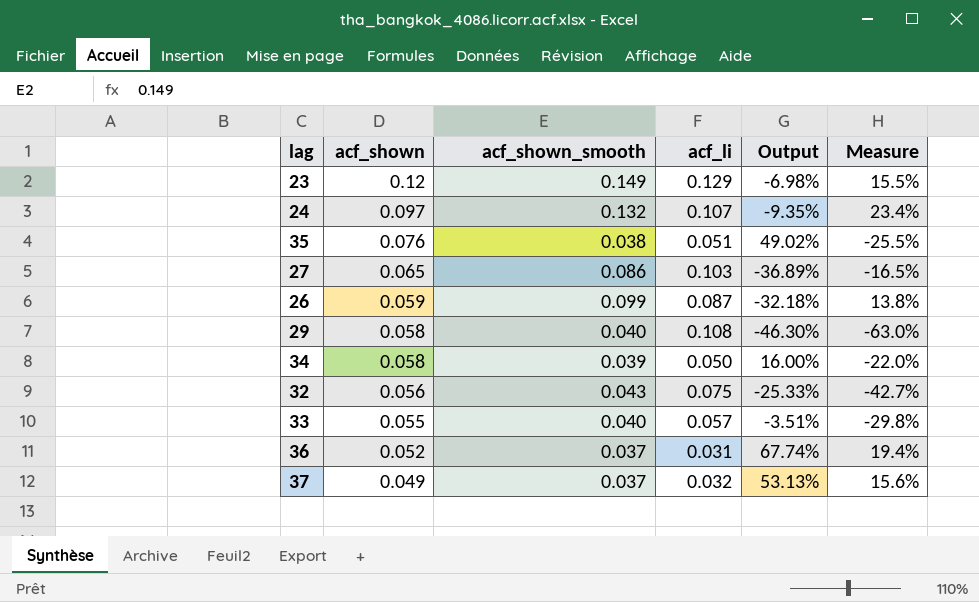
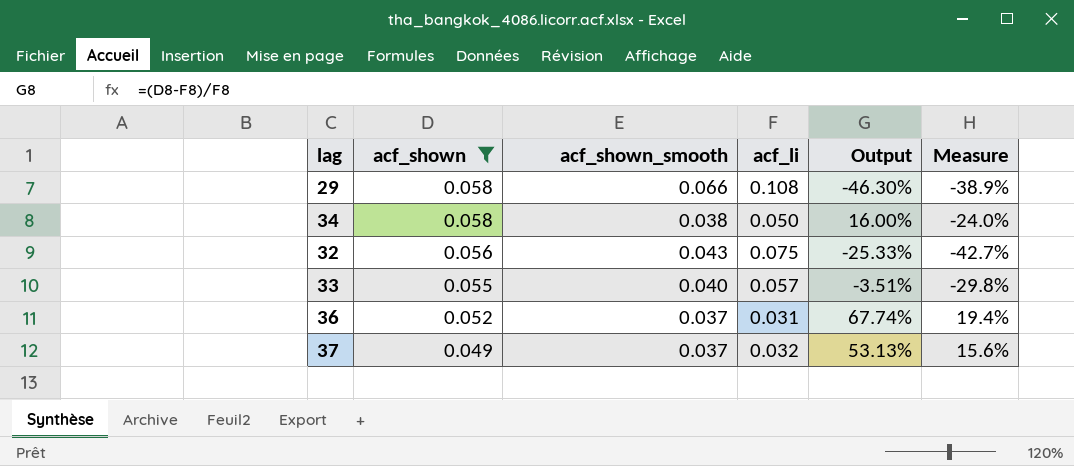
filter: none -> acf_shown <= 0.058
29 | acf_shown_smooth: 0.040 -> 0.066
29 | Measure: -63.0% -> -38.9%
34 | acf_shown_smooth: 0.039 -> 0.038
34 | Measure: -22.0% -> -24.0%

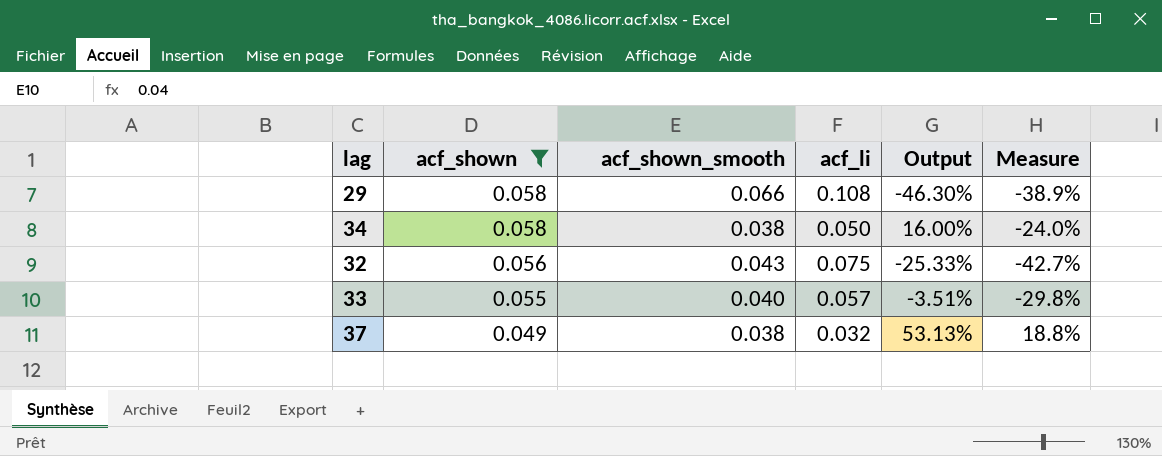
row 36: 0.052 | 0.037 | 0.031 | 67.74% | 19.4% -> none
37 | acf_shown_smooth: 0.037 -> 0.038
37 | Measure: 15.6% -> 18.8%

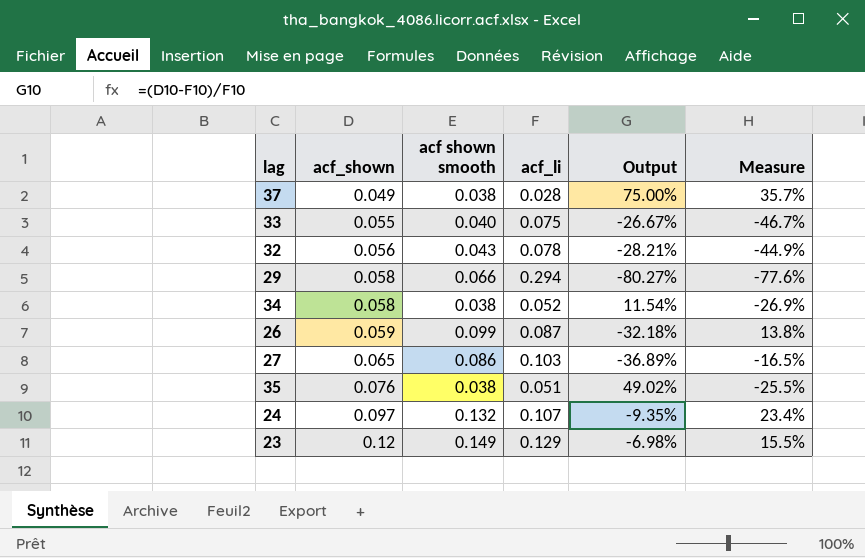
filter: acf_shown <= 0.058 -> none
row order: acf_shown descending -> acf_shown ascending
column name: acf_shown_smooth -> acf shown smooth
37 | acf_li: 0.032 -> 0.028
37 | Output: 53.13% -> 75.00%
37 | Measure: 18.8% -> 35.7%
33 | acf_li: 0.057 -> 0.075
33 | Output: -3.51% -> -26.67%
33 | Measure: -29.8% -> -46.7%
32 | acf_li: 0.075 -> 0.078
32 | Output: -25.33% -> -28.21%
32 | Measure: -42.7% -> -44.9%
29 | acf_li: 0.108 -> 0.294
29 | Output: -46.30% -> -80.27%
29 | Measure: -38.9% -> -77.6%
34 | acf_li: 0.050 -> 0.052
34 | Output: 16.00% -> 11.54%
34 | Measure: -24.0% -> -26.9%

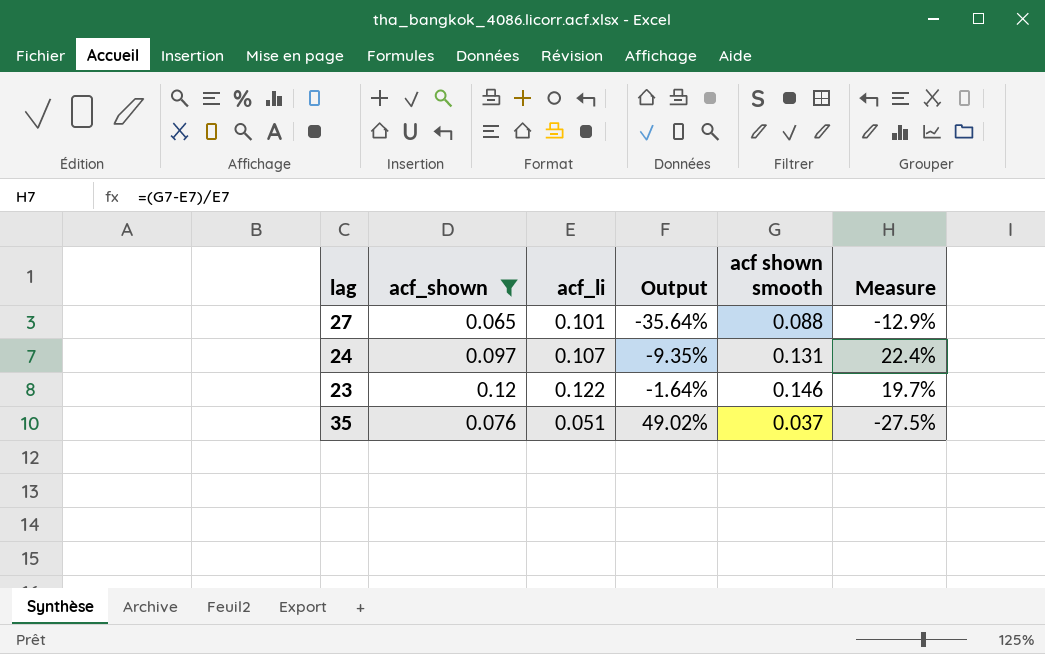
filter: none -> acf_shown >= 0.065
row order: acf_shown ascending -> Output ascending
column acf shown smooth | position: 3 -> 5
27 | acf_li: 0.103 -> 0.101
27 | Output: -36.89% -> -35.64%
27 | acf shown smooth: 0.086 -> 0.088
27 | Measure: -16.5% -> -12.9%
24 | acf shown smooth: 0.132 -> 0.131
24 | Measure: 23.4% -> 22.4%
23 | acf_li: 0.129 -> 0.122
23 | Output: -6.98% -> -1.64%
23 | acf shown smooth: 0.149 -> 0.146
23 | Measure: 15.5% -> 19.7%
35 | acf shown smooth: 0.038 -> 0.037
35 | Measure: -25.5% -> -27.5%

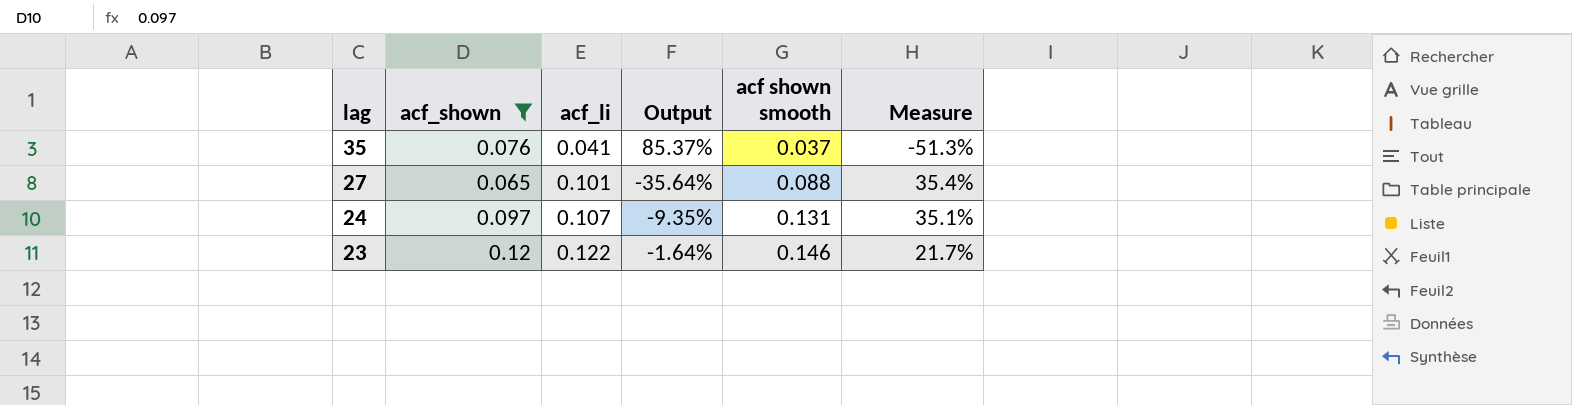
row order: Output ascending -> lag descending
column Measure | formula: ([acf shown smooth] - [acf_li]) / [acf_li] -> ([acf shown smooth] - [acf_shown]) / [acf_shown]
35 | acf_li: 0.051 -> 0.041
35 | Output: 49.02% -> 85.37%

